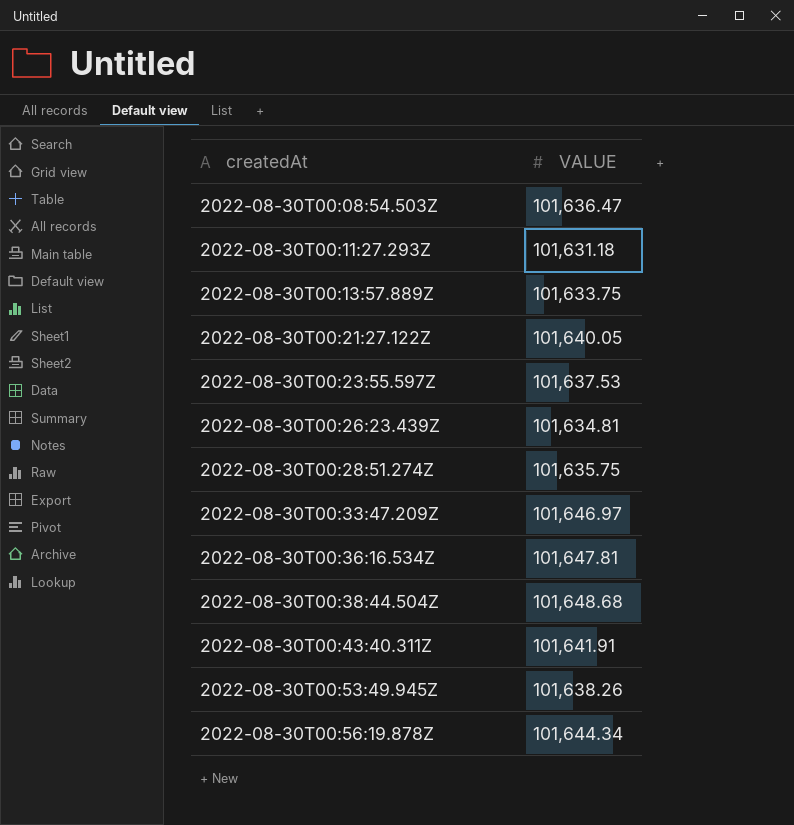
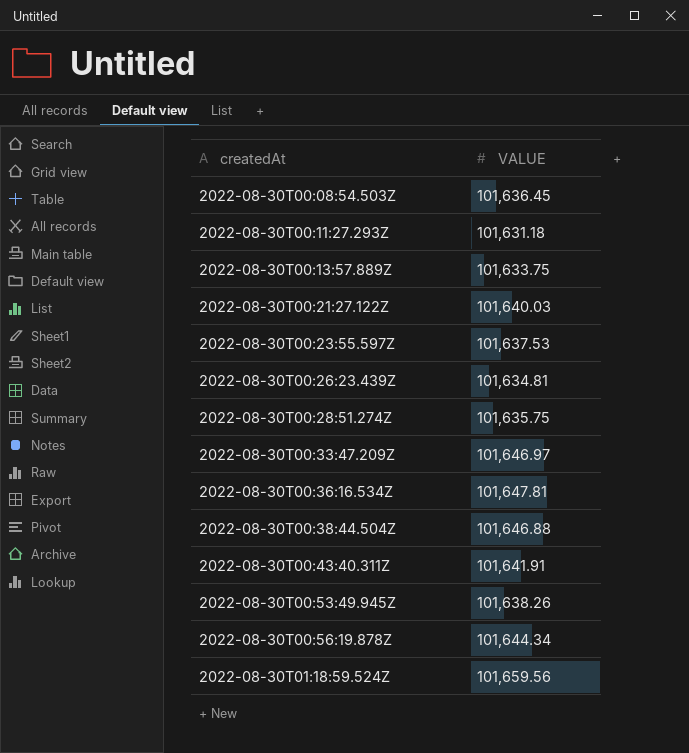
2022-08-30T00:08:54.503Z | VALUE: 101,636.47 -> 101,636.45
2022-08-30T00:21:27.122Z | VALUE: 101,640.05 -> 101,640.03
2022-08-30T00:38:44.504Z | VALUE: 101,648.68 -> 101,646.88
row 2022-08-30T01:18:59.524Z: none -> 101,659.56

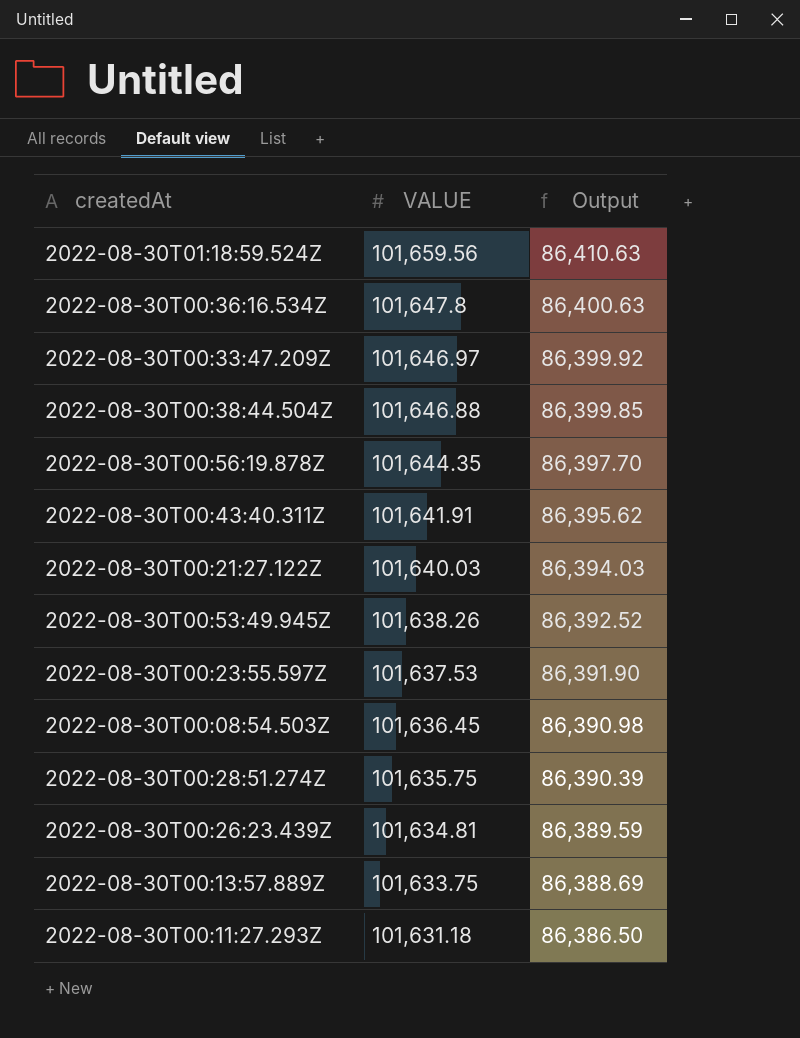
row order: createdAt ascending -> VALUE descending
column Output | formula: none -> [VALUE] * 0.85
2022-08-30T00:36:16.534Z | VALUE: 101,647.81 -> 101,647.8
2022-08-30T00:56:19.878Z | VALUE: 101,644.34 -> 101,644.35

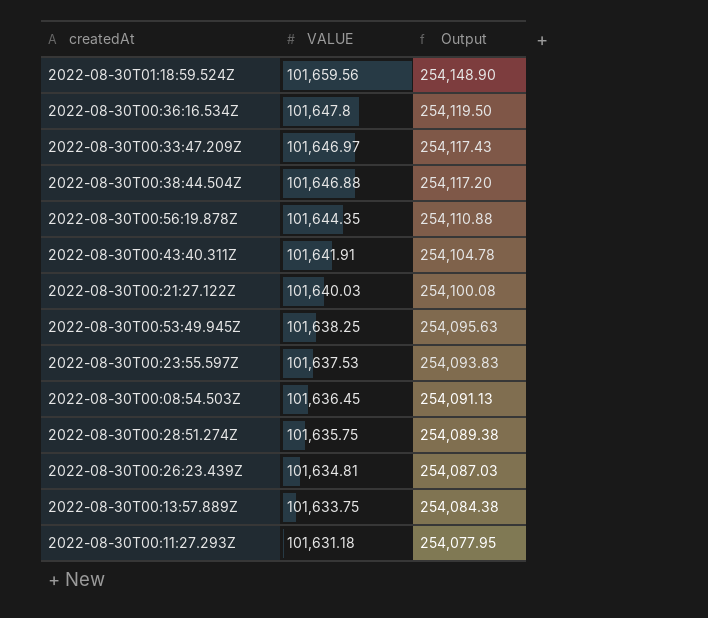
column Output | formula: [VALUE] * 0.85 -> [VALUE] * 2.5
2022-08-30T00:53:49.945Z | VALUE: 101,638.26 -> 101,638.25

